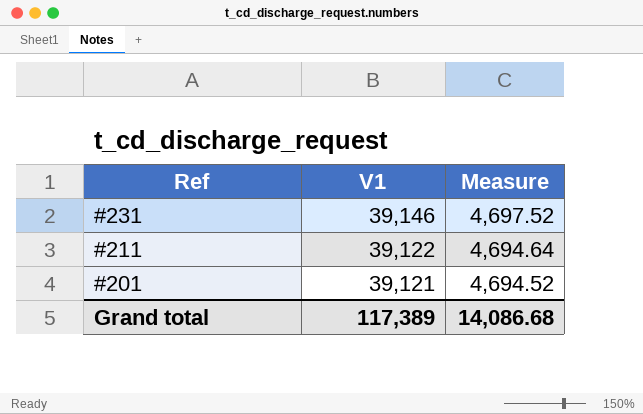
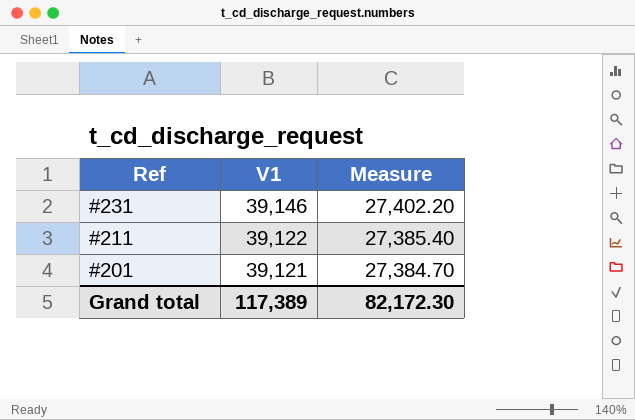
column Measure | formula: [V1] * 0.12 -> [V1] * 0.7
Grand total | Measure: 14,086.68 -> 82,172.30

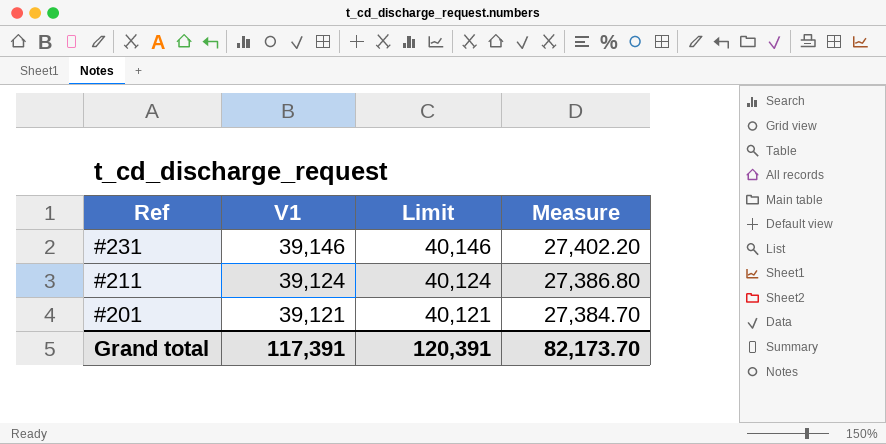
column Limit | formula: none -> [V1] + 1000
#211 | V1: 39,122 -> 39,124
#211 | Measure: 27,385.40 -> 27,386.80
Grand total | V1: 117,389 -> 117,391
Grand total | Measure: 82,172.30 -> 82,173.70

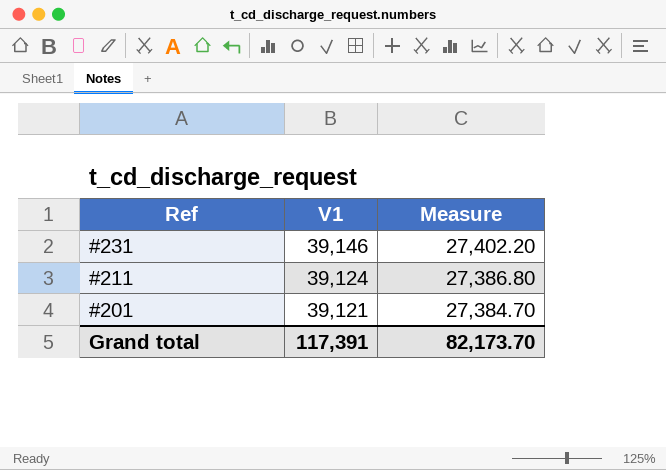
column Limit | formula: [V1] + 1000 -> none

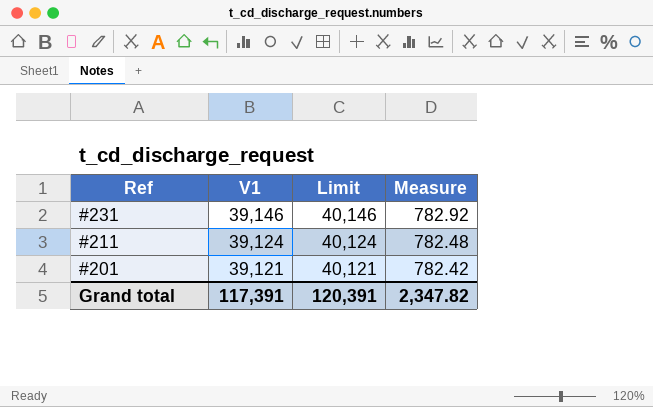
column Limit | formula: none -> [V1] + 1000
column Measure | formula: [V1] * 0.7 -> [V1] * 0.02
Grand total | Measure: 82,173.70 -> 2,347.82

